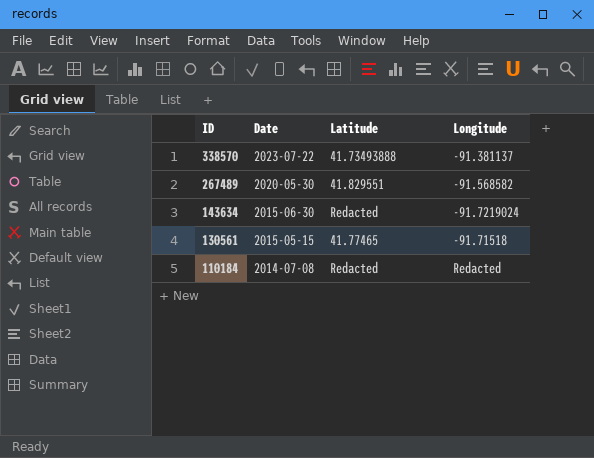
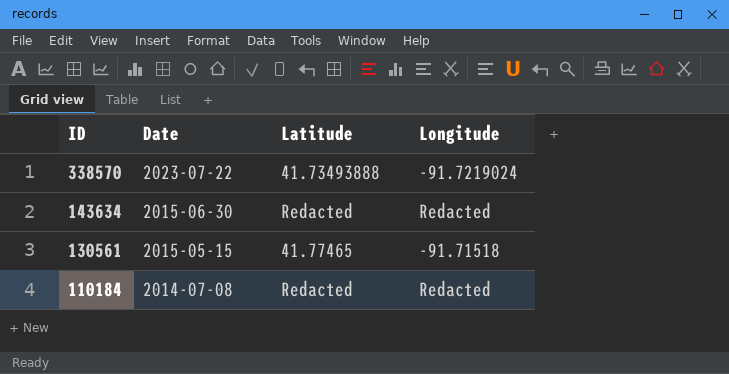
row 267489: 2020-05-30 | 41.829551 | -91.568582 -> none
338570 | Longitude: -91.381137 -> -91.7219024
143634 | Longitude: -91.7219024 -> Redacted

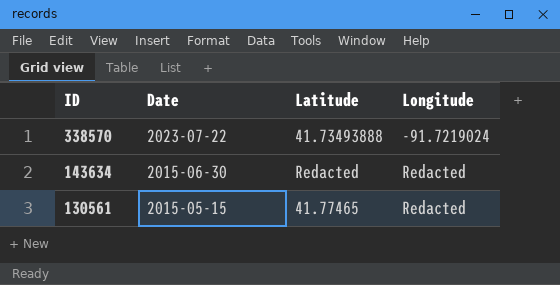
row 110184: 2014-07-08 | Redacted | Redacted -> none
130561 | Longitude: -91.71518 -> Redacted

